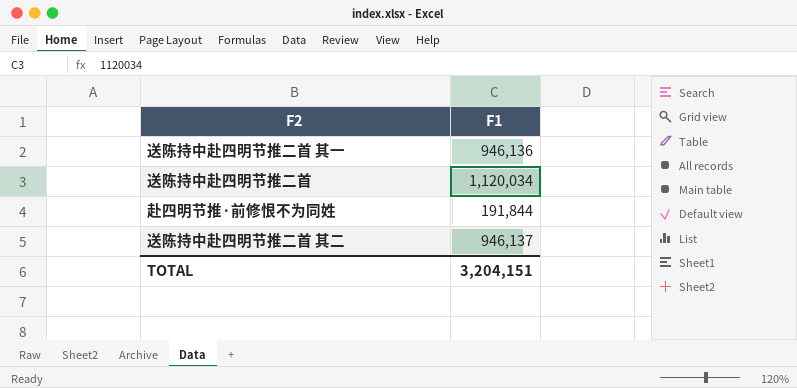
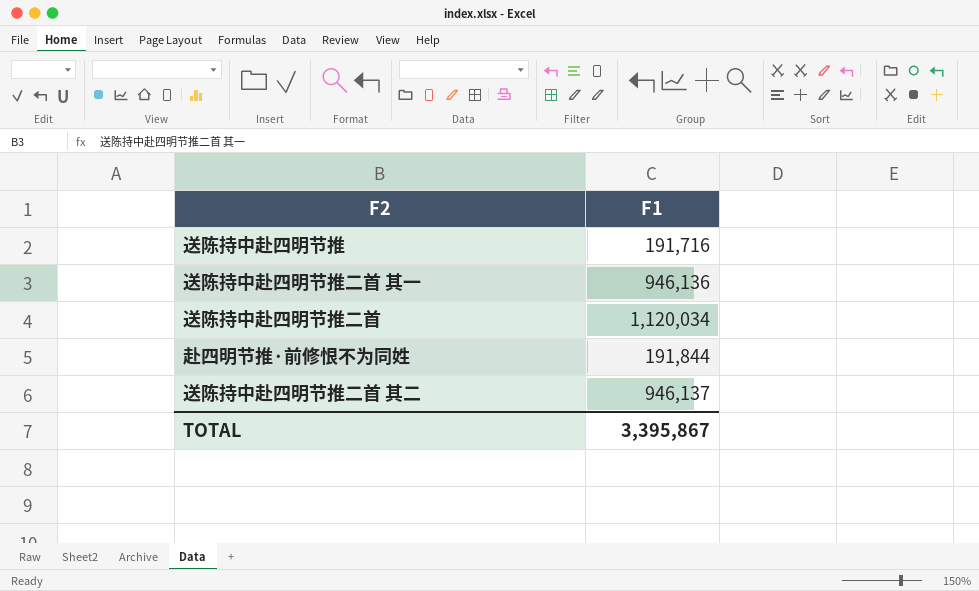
row 送陈持中赴四明节推: none -> 191,716
TOTAL | F1: 3,204,151 -> 3,395,867

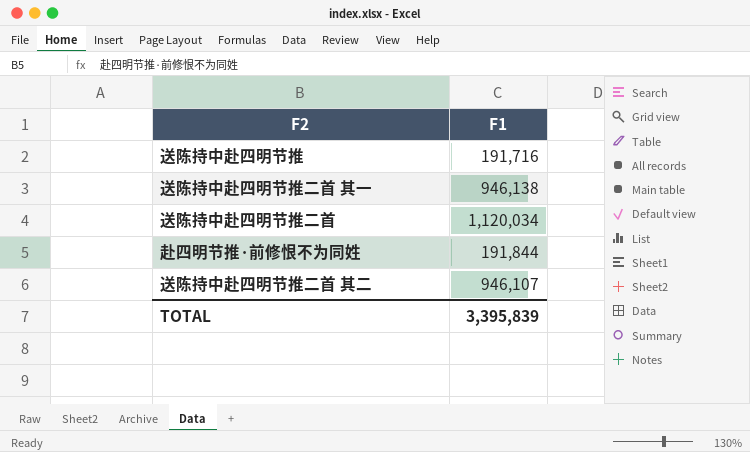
送陈持中赴四明节推二首 其一 | F1: 946,136 -> 946,138
送陈持中赴四明节推二首 其二 | F1: 946,137 -> 946,107
TOTAL | F1: 3,395,867 -> 3,395,839

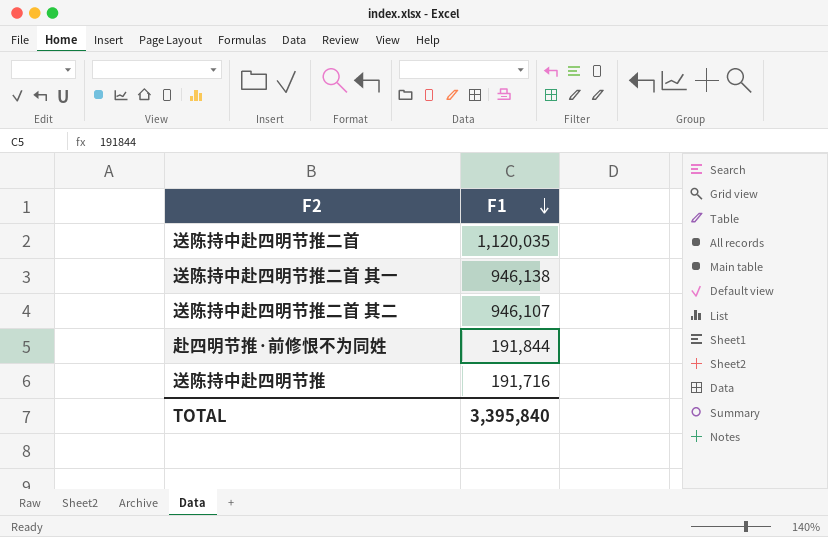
row order: none -> F1 descending
送陈持中赴四明节推二首 | F1: 1,120,034 -> 1,120,035
TOTAL | F1: 3,395,839 -> 3,395,840

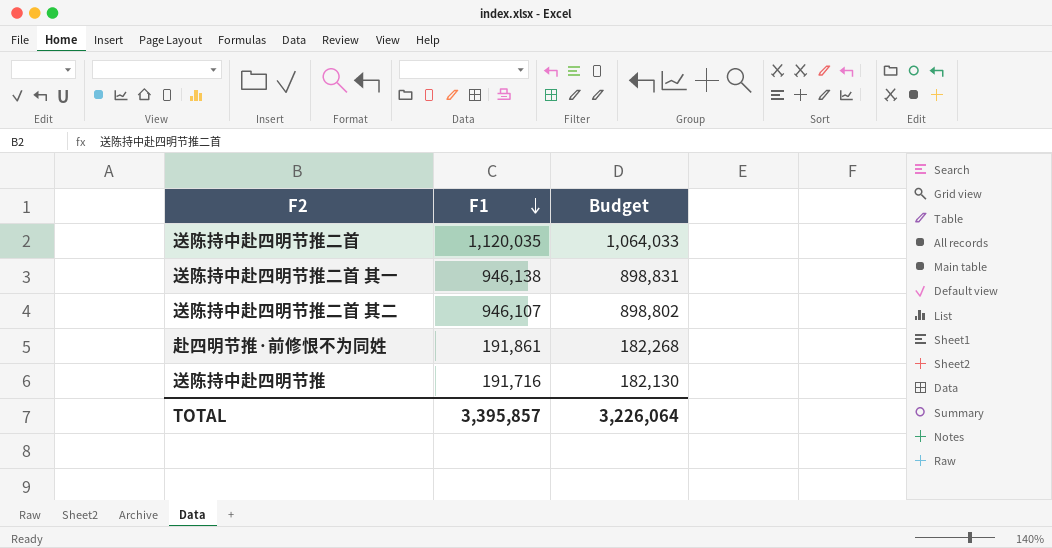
column Budget | formula: none -> [F1] * 0.95
赴四明节推·前修恨不为同姓 | F1: 191,844 -> 191,861
TOTAL | F1: 3,395,840 -> 3,395,857

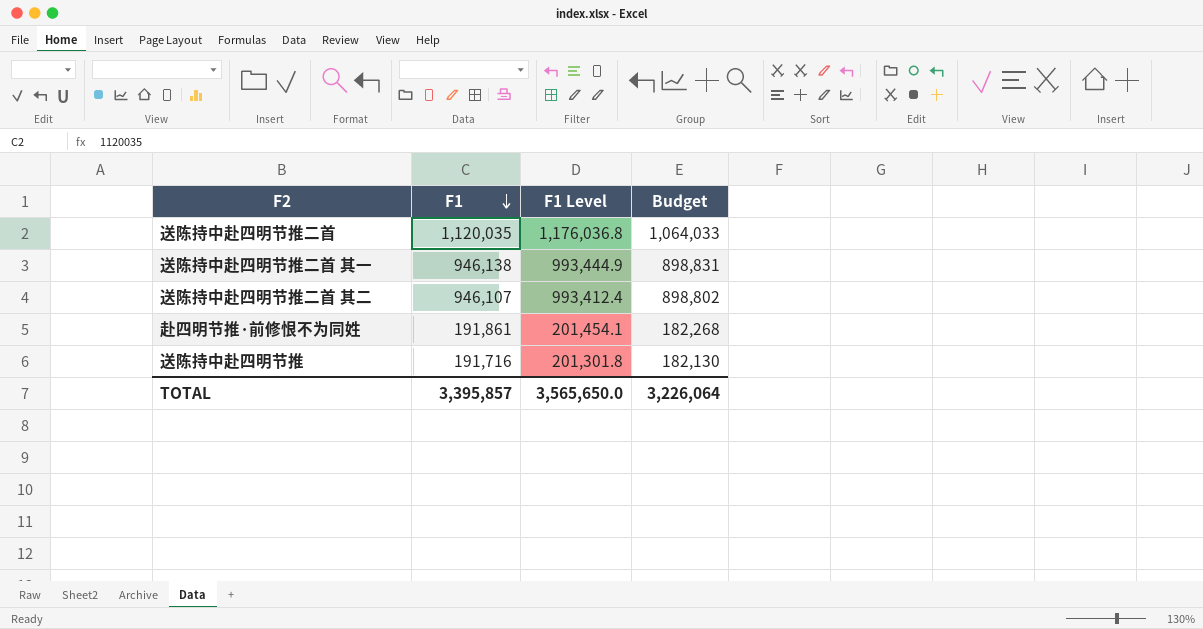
column F1 Level | formula: none -> [F1] * 1.05

